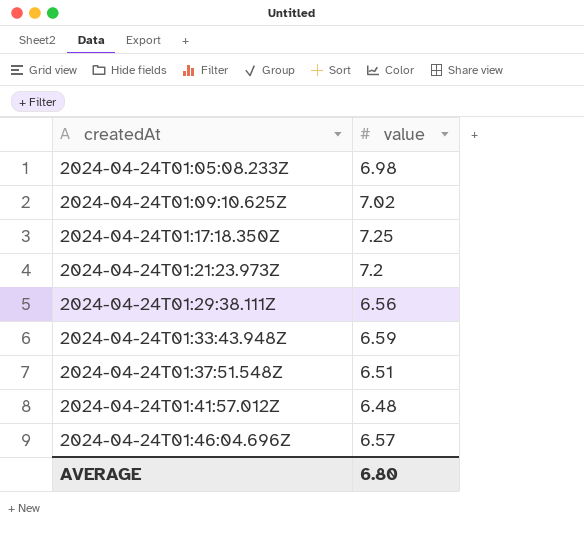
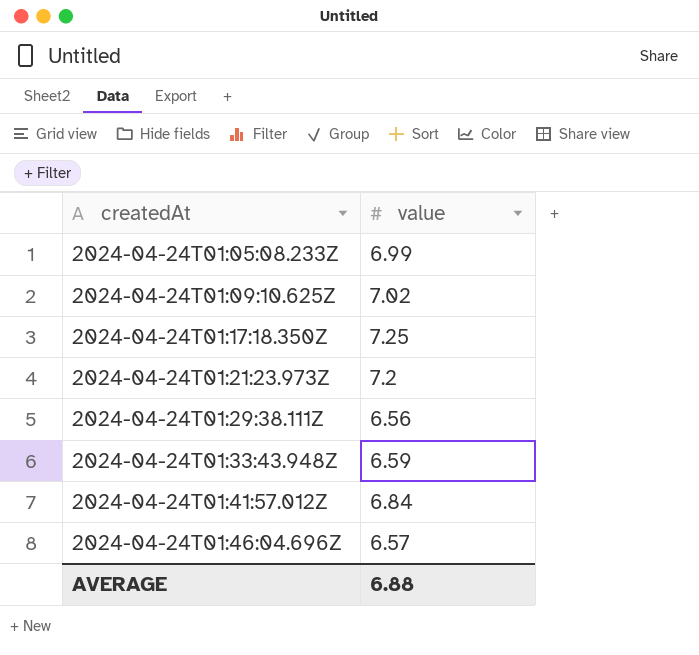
row 2024-04-24T01:37:51.548Z: 6.51 -> none
2024-04-24T01:05:08.233Z | value: 6.98 -> 6.99
2024-04-24T01:41:57.012Z | value: 6.48 -> 6.84
AVERAGE | value: 6.80 -> 6.88

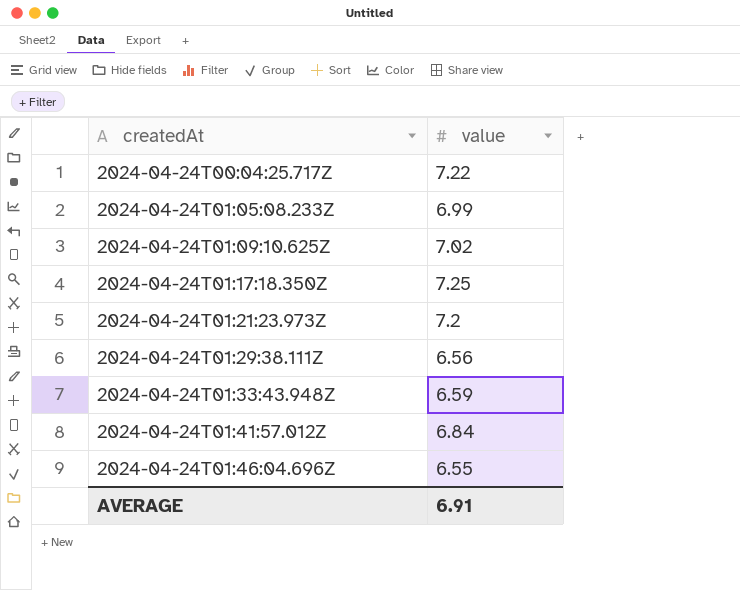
row 2024-04-24T00:04:25.717Z: none -> 7.22
2024-04-24T01:46:04.696Z | value: 6.57 -> 6.55
AVERAGE | value: 6.88 -> 6.91

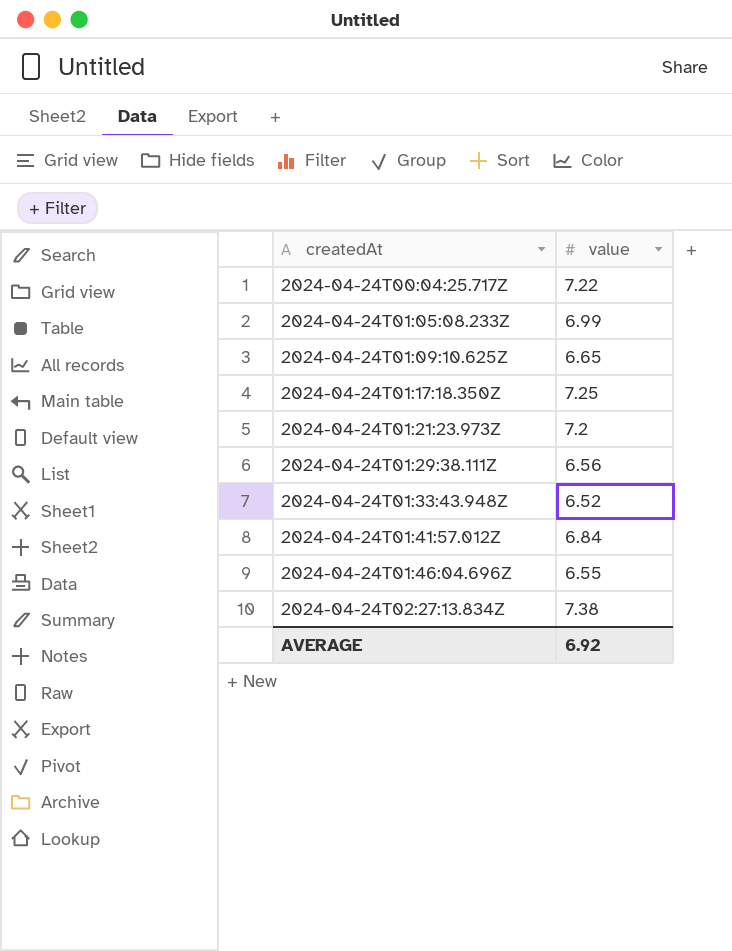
2024-04-24T01:09:10.625Z | value: 7.02 -> 6.65
2024-04-24T01:33:43.948Z | value: 6.59 -> 6.52
row 2024-04-24T02:27:13.834Z: none -> 7.38
AVERAGE | value: 6.91 -> 6.92

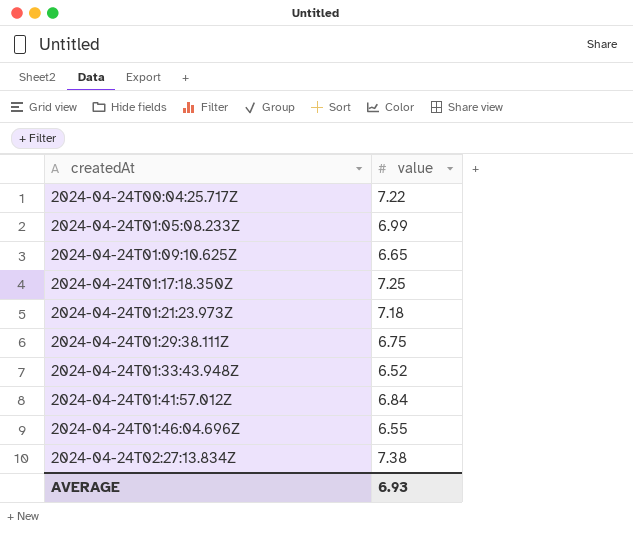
2024-04-24T01:21:23.973Z | value: 7.2 -> 7.18
2024-04-24T01:29:38.111Z | value: 6.56 -> 6.75
AVERAGE | value: 6.92 -> 6.93

